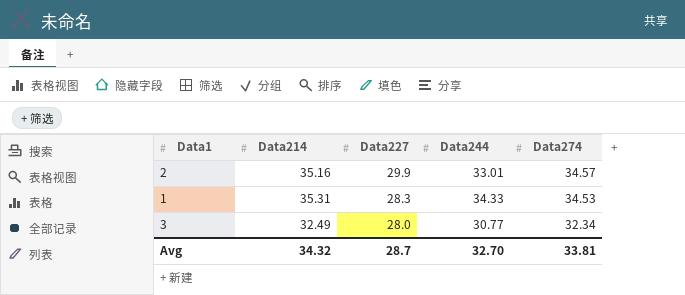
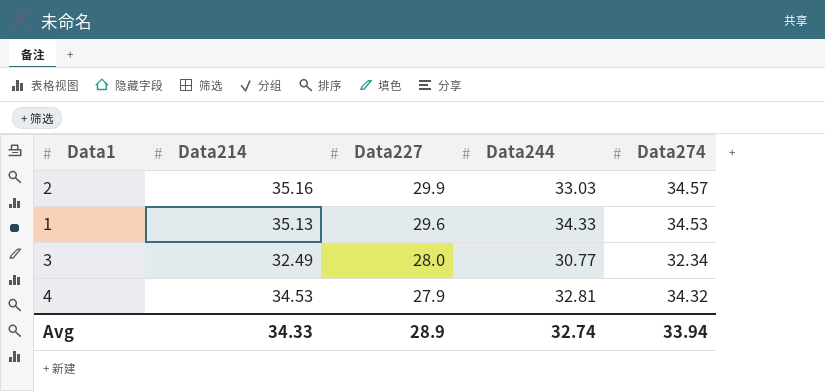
2 | Data244: 33.01 -> 33.03
1 | Data214: 35.31 -> 35.13
1 | Data227: 28.3 -> 29.6
row 4: none -> 34.53 | 27.9 | 32.81 | 34.32
Avg | Data214: 34.32 -> 34.33
Avg | Data227: 28.7 -> 28.9
Avg | Data244: 32.70 -> 32.74
Avg | Data274: 33.81 -> 33.94

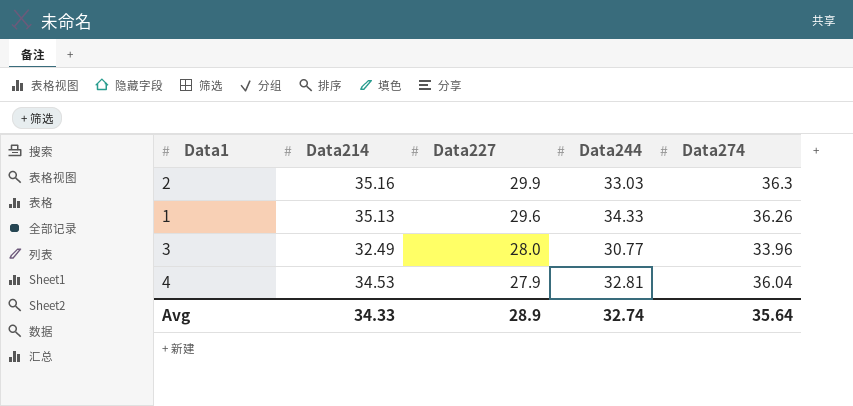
2 | Data274: 34.57 -> 36.3
1 | Data274: 34.53 -> 36.26
3 | Data274: 32.34 -> 33.96
4 | Data274: 34.32 -> 36.04
Avg | Data274: 33.94 -> 35.64

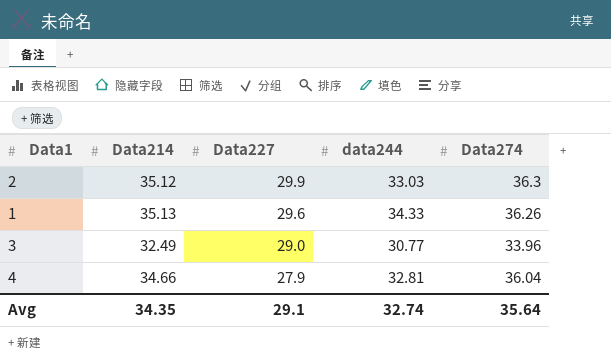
column name: Data244 -> data244
2 | Data214: 35.16 -> 35.12
3 | Data227: 28.0 -> 29.0
4 | Data214: 34.53 -> 34.66
Avg | Data214: 34.33 -> 34.35
Avg | Data227: 28.9 -> 29.1

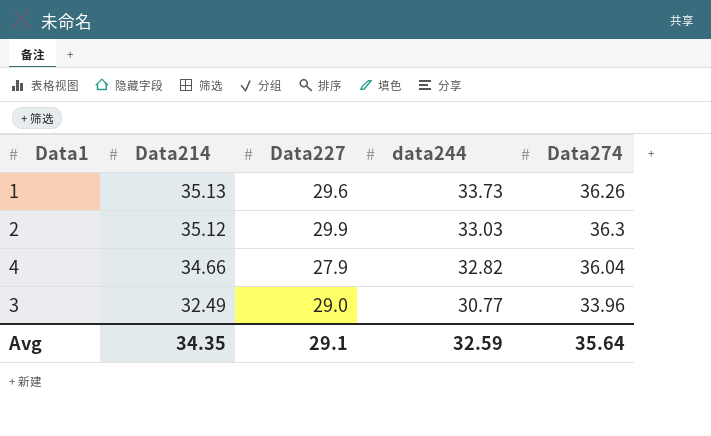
row order: Data227 descending -> Data214 descending
1 | data244: 34.33 -> 33.73
4 | data244: 32.81 -> 32.82
Avg | data244: 32.74 -> 32.59

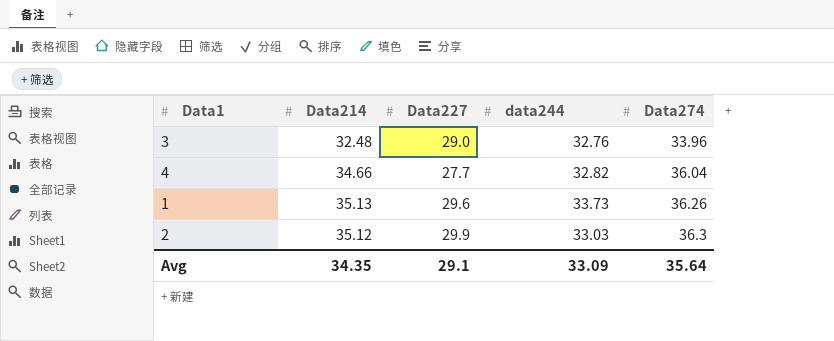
row order: Data214 descending -> Data274 ascending
3 | Data214: 32.49 -> 32.48
3 | data244: 30.77 -> 32.76
4 | Data227: 27.9 -> 27.7
Avg | data244: 32.59 -> 33.09

